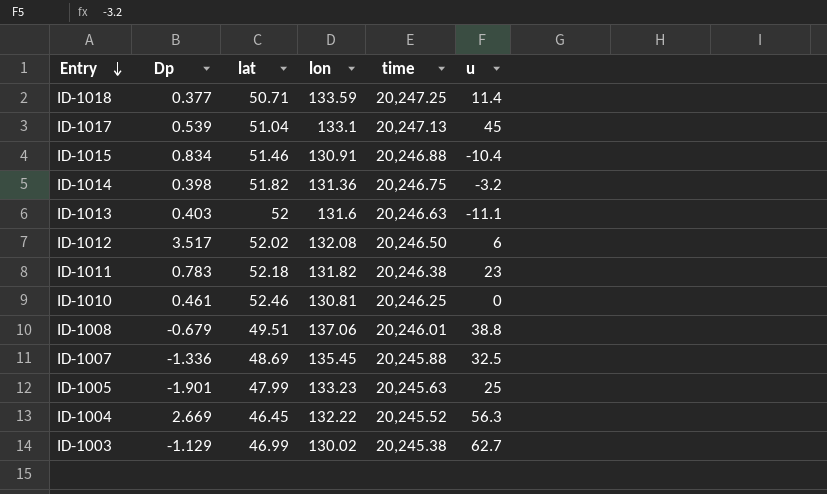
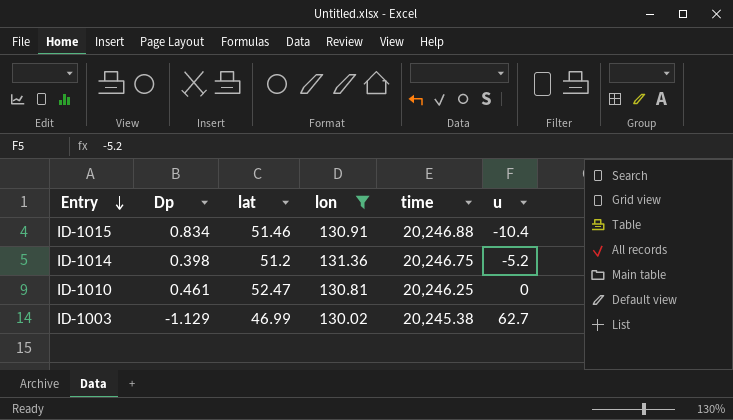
filter: none -> lon <= 131.36
ID-1014 | lat: 51.82 -> 51.2
ID-1014 | u: -3.2 -> -5.2
ID-1010 | lat: 52.46 -> 52.47

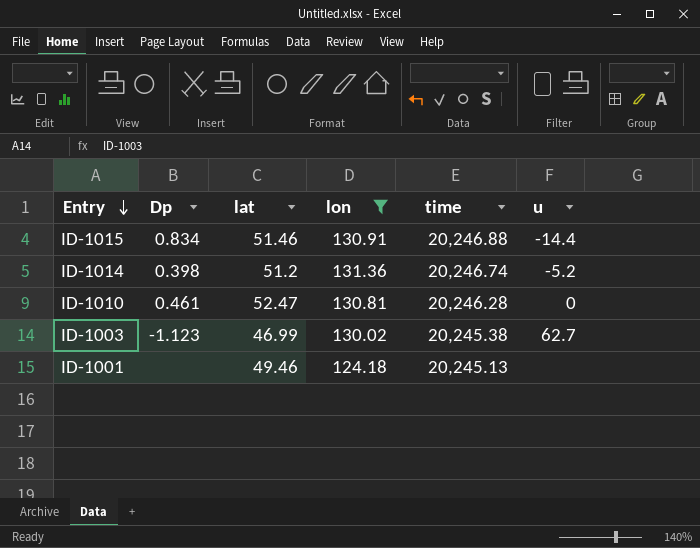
ID-1015 | u: -10.4 -> -14.4
ID-1014 | time: 20,246.75 -> 20,246.74
ID-1010 | time: 20,246.25 -> 20,246.28
ID-1003 | Dp: -1.129 -> -1.123
row ID-1001: none -> none | 49.46 | 124.18 | 20,245.13 | none

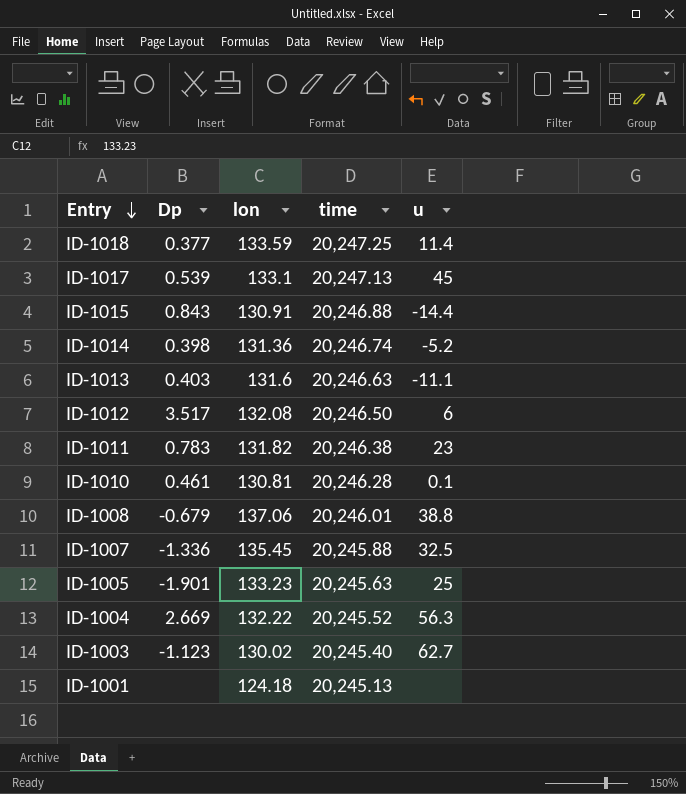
filter: lon <= 131.36 -> none
column lat | position: 3 -> none
ID-1015 | Dp: 0.834 -> 0.843
ID-1010 | u: 0 -> 0.1
ID-1003 | time: 20,245.38 -> 20,245.40

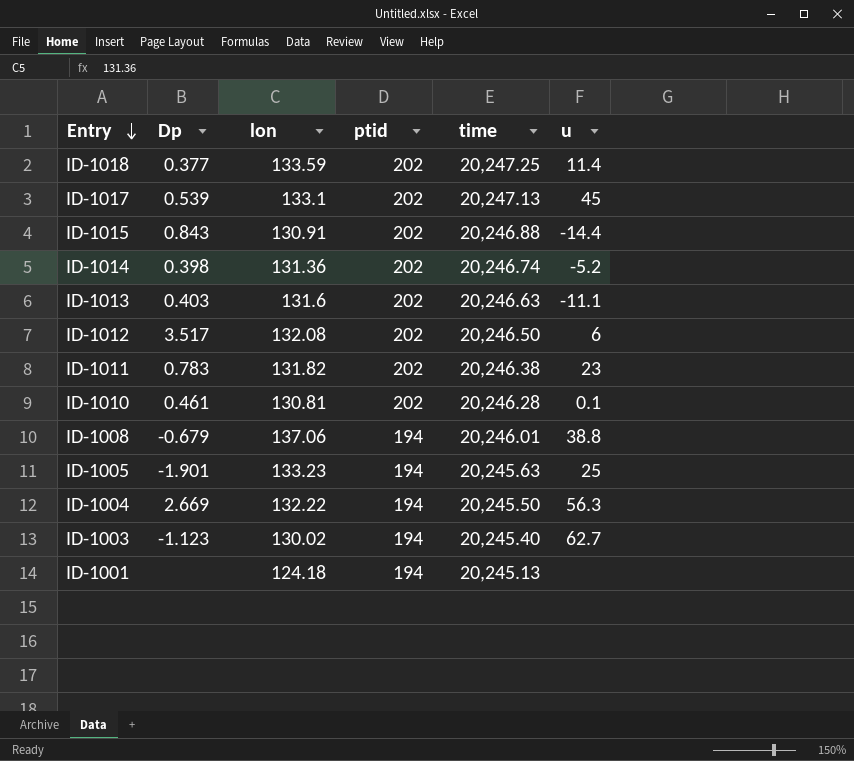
column ptid | position: none -> 4
row ID-1007: -1.336 | 135.45 | 20,245.88 | 32.5 -> none
ID-1004 | time: 20,245.52 -> 20,245.50

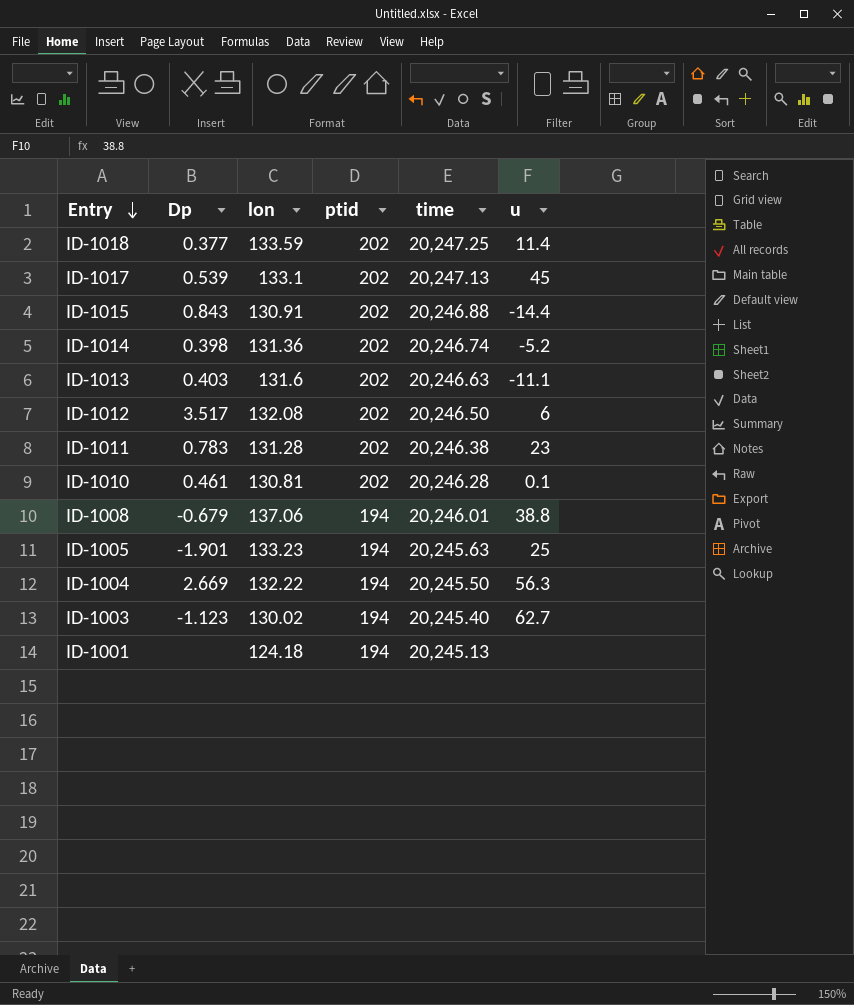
ID-1011 | lon: 131.82 -> 131.28

